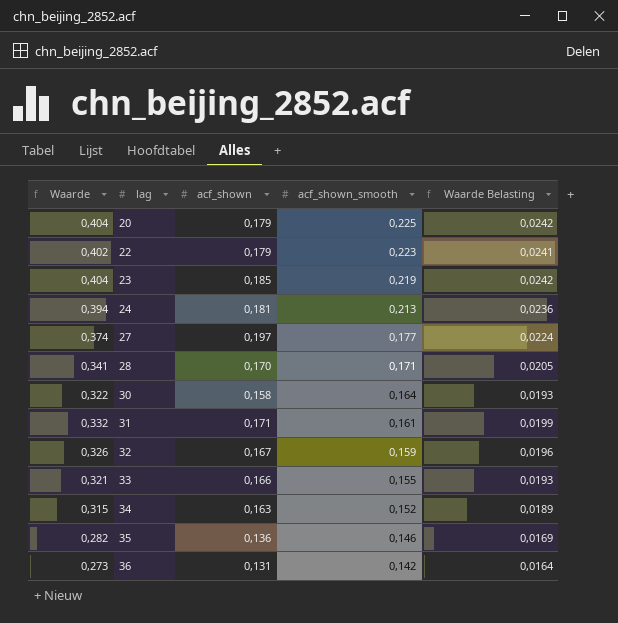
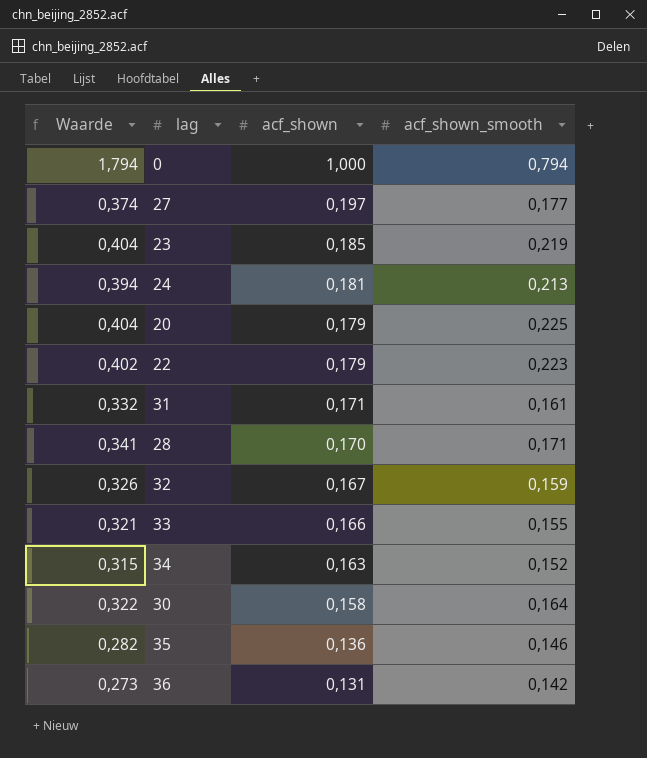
row order: lag ascending -> acf_shown descending
column Waarde Belasting | formula: [Waarde] * 0,06 -> none
row 0: none -> 1,794 | 1,000 | 0,794

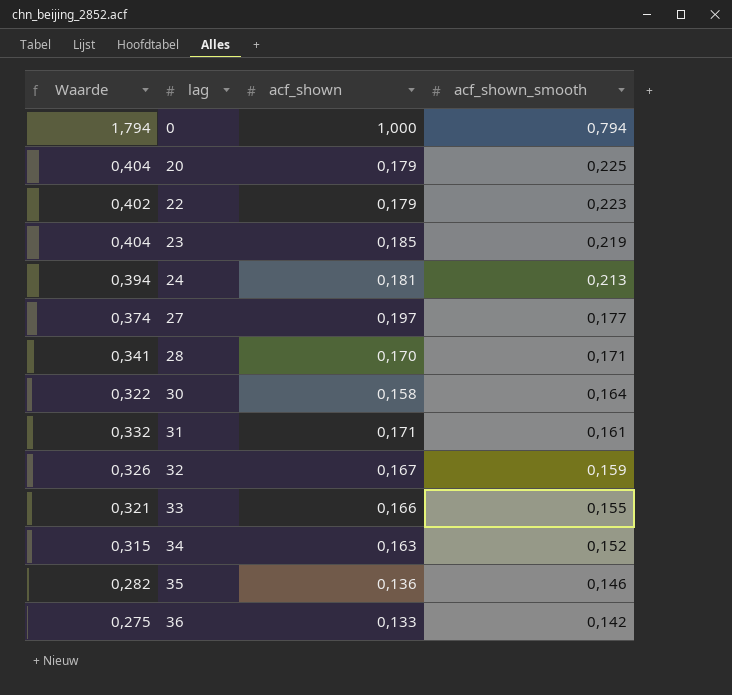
row order: acf_shown descending -> lag ascending
36 | Waarde: 0,273 -> 0,275
36 | acf_shown: 0,131 -> 0,133

